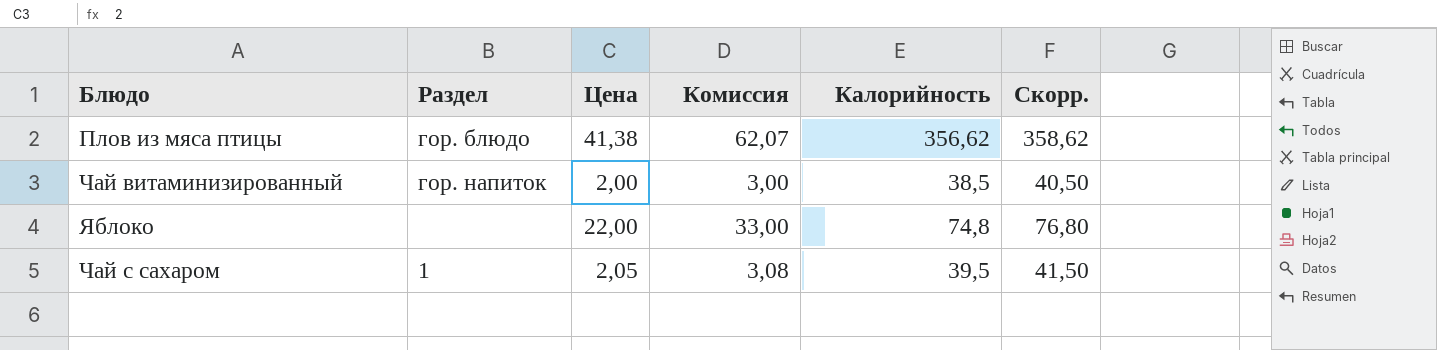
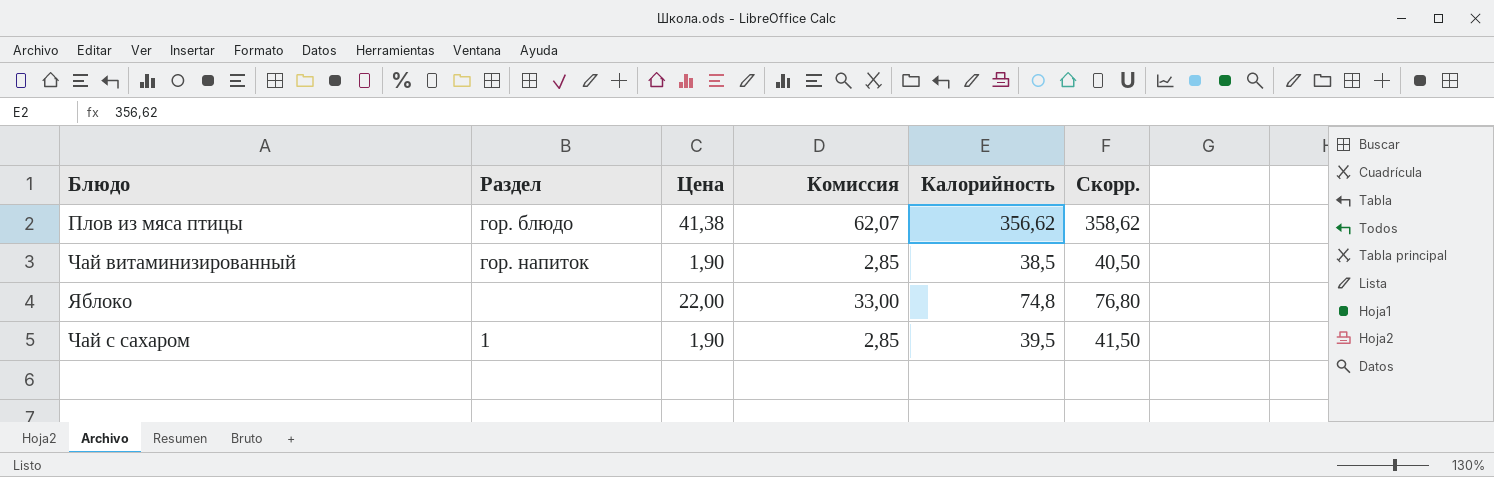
Чай витаминизированный | Цена: 2,00 -> 1,90
Чай витаминизированный | Комиссия: 3,00 -> 2,85
Чай с сахаром | Цена: 2,05 -> 1,90
Чай с сахаром | Комиссия: 3,08 -> 2,85

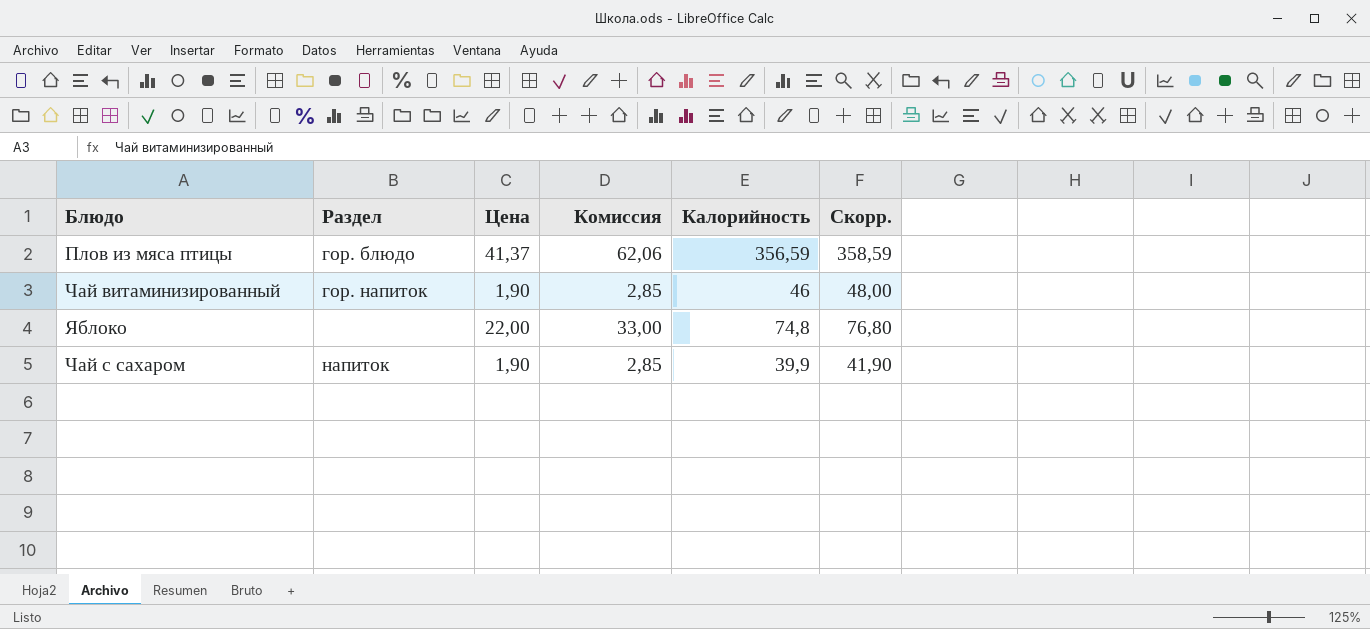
Плов из мяса птицы | Цена: 41,38 -> 41,37
Плов из мяса птицы | Комиссия: 62,07 -> 62,06
Плов из мяса птицы | Калорийность: 356,62 -> 356,59
Плов из мяса птицы | Скорр.: 358,62 -> 358,59
Чай витаминизированный | Калорийность: 38,5 -> 46
Чай витаминизированный | Скорр.: 40,50 -> 48,00
Чай с сахаром | Раздел: 1 -> напиток
Чай с сахаром | Калорийность: 39,5 -> 39,9
Чай с сахаром | Скорр.: 41,50 -> 41,90

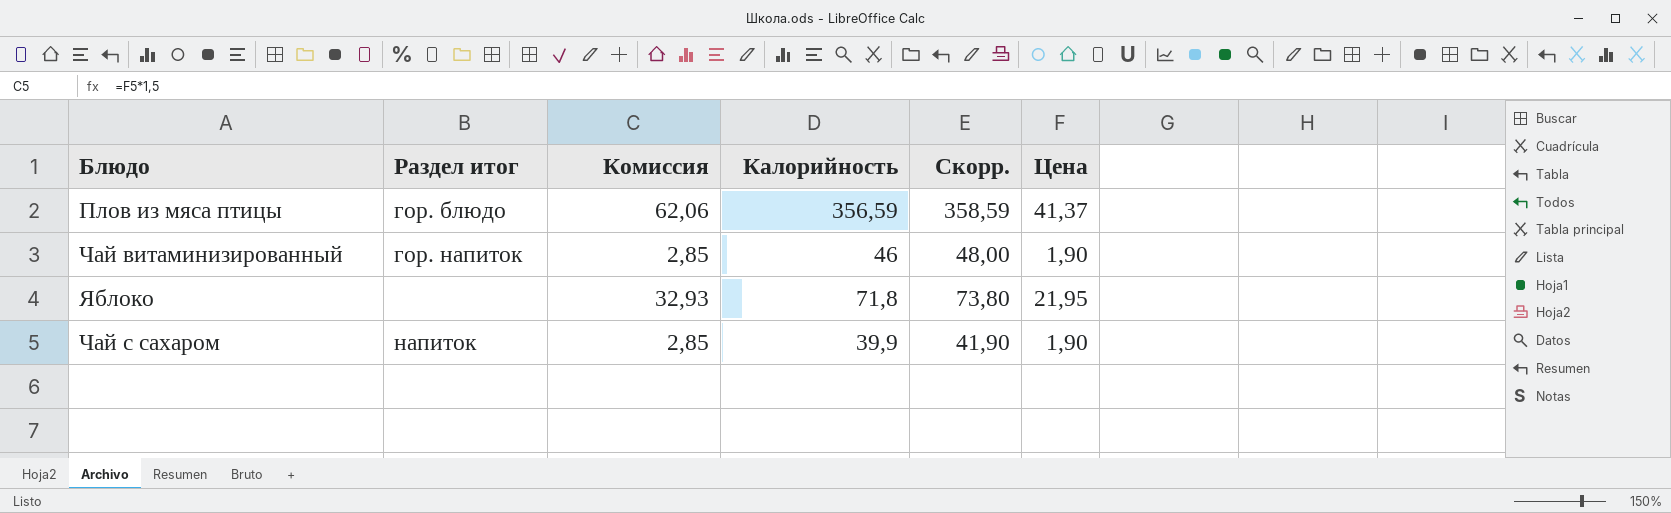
column name: Раздел -> Раздел итог
column Цена | position: 3 -> 6
Яблоко | Комиссия: 33,00 -> 32,93
Яблоко | Калорийность: 74,8 -> 71,8
Яблоко | Скорр.: 76,80 -> 73,80
Яблоко | Цена: 22,00 -> 21,95

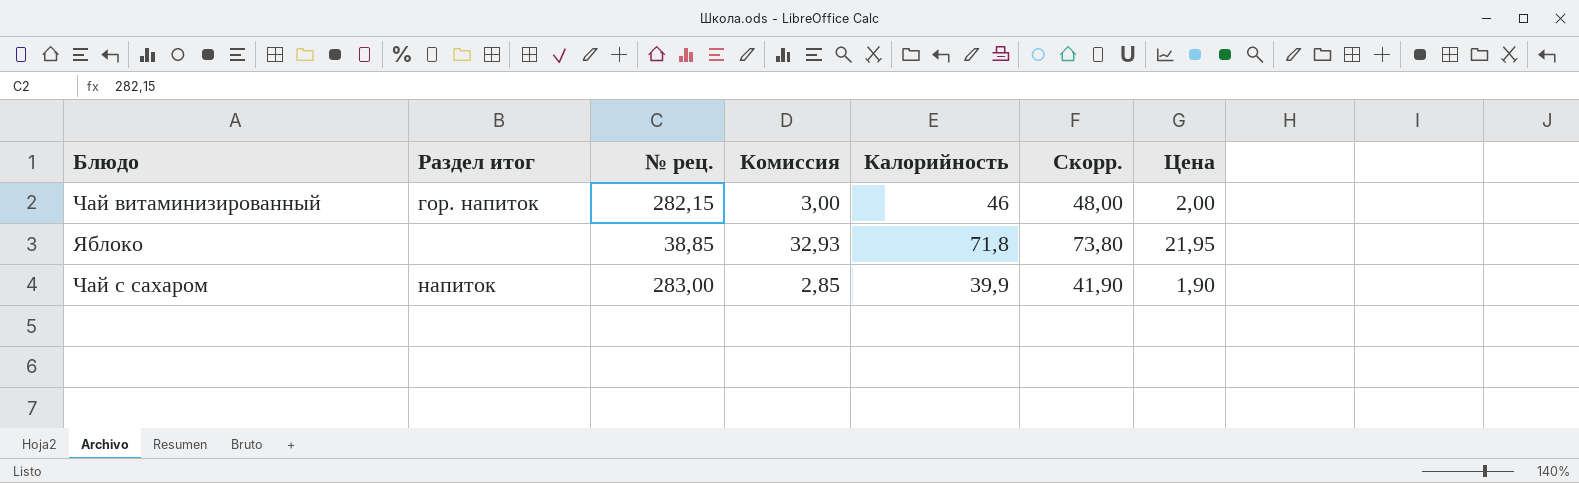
column № рец. | position: none -> 3
row Плов из мяса птицы: гор. блюдо | 62,06 | 356,59 | 358,59 | 41,37 -> none
Чай витаминизированный | Комиссия: 2,85 -> 3,00
Чай витаминизированный | Цена: 1,90 -> 2,00

